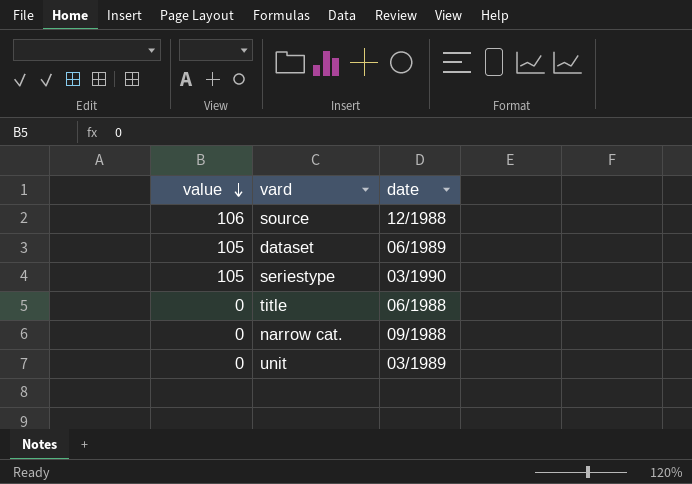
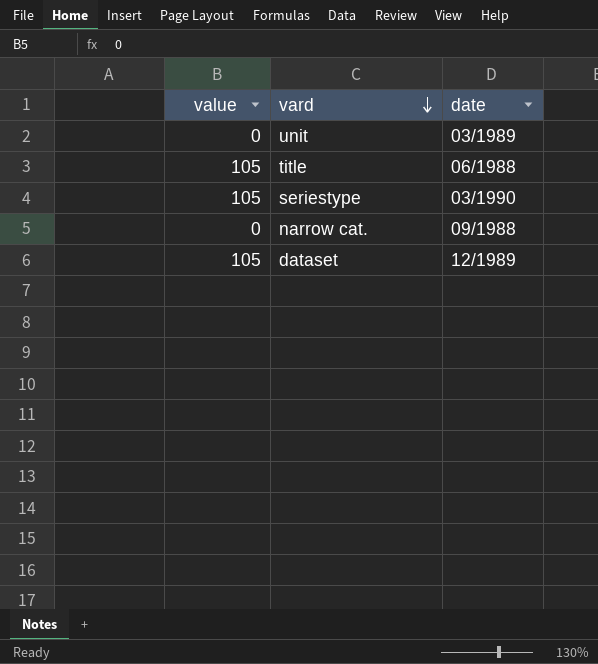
row order: value descending -> vard descending
row source: 106 | 12/1988 -> none
title | value: 0 -> 105
dataset | date: 06/1989 -> 12/1989

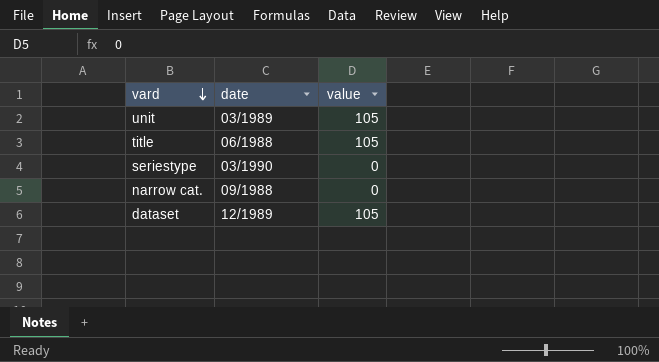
column value | position: 1 -> 3
unit | value: 0 -> 105
seriestype | value: 105 -> 0

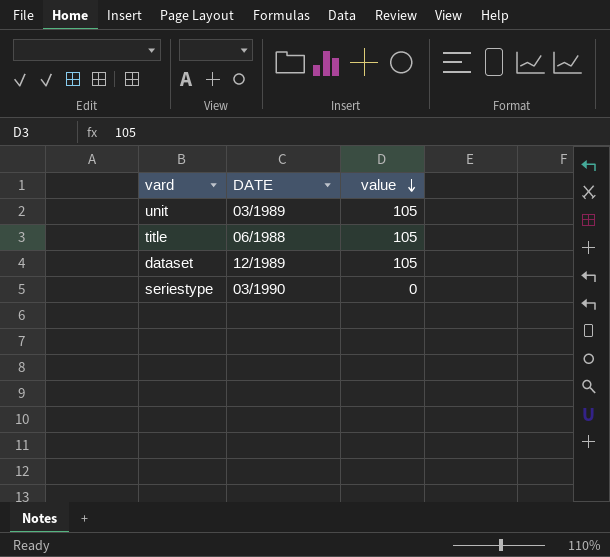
row order: vard descending -> value descending
column name: date -> DATE
row narrow cat.: 09/1988 | 0 -> none

